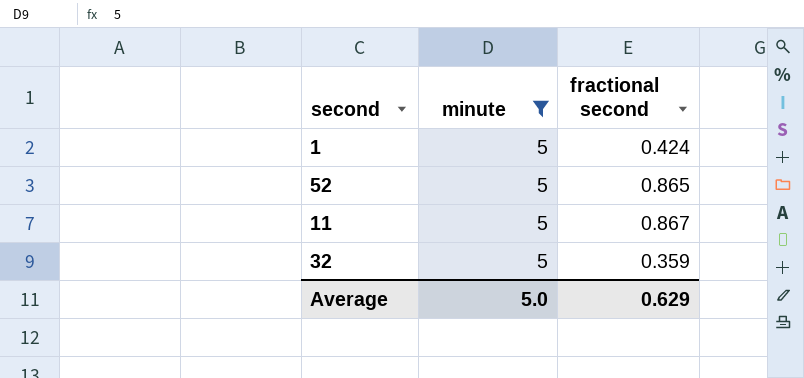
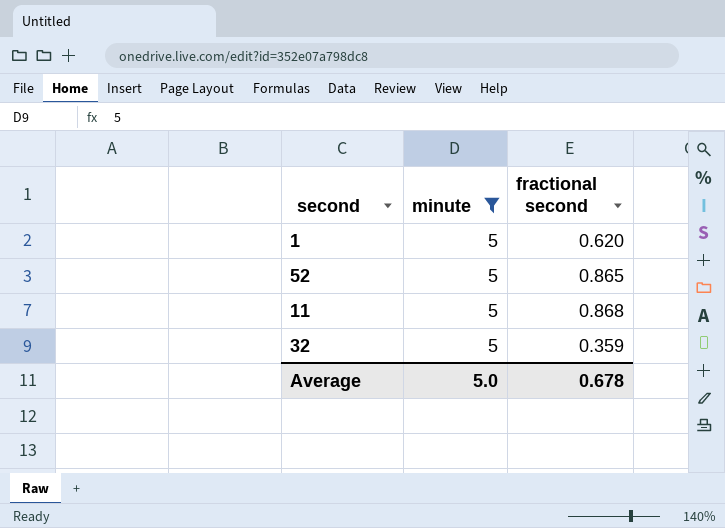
1 | fractional second: 0.424 -> 0.620
11 | fractional second: 0.867 -> 0.868
Average | fractional second: 0.629 -> 0.678

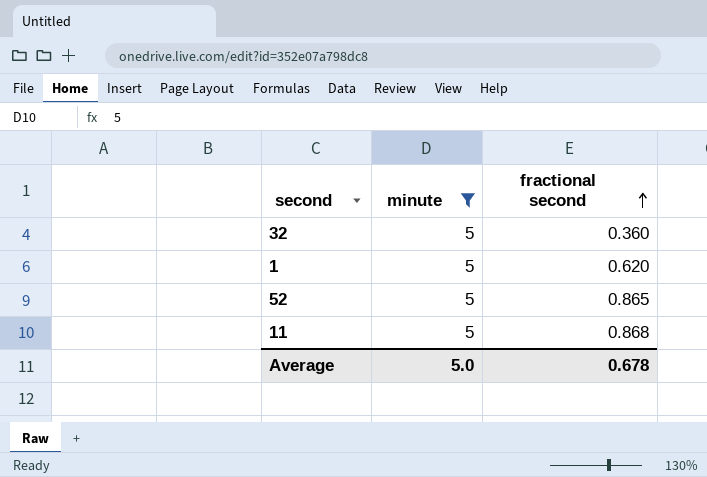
row order: none -> fractional second ascending
32 | fractional second: 0.359 -> 0.360

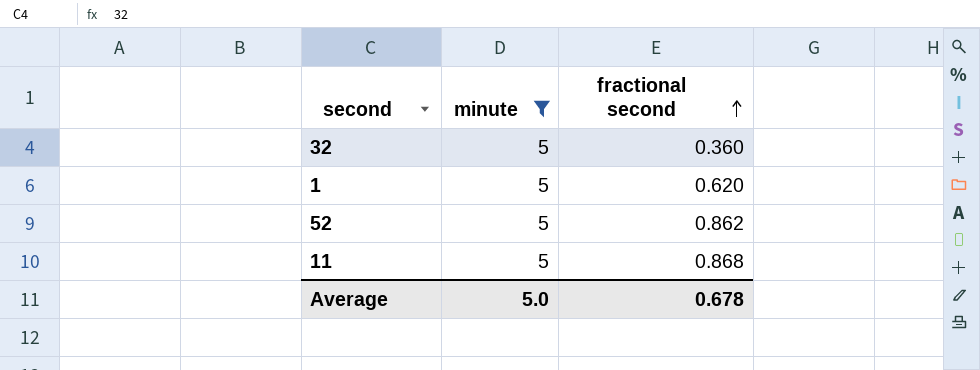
52 | fractional second: 0.865 -> 0.862

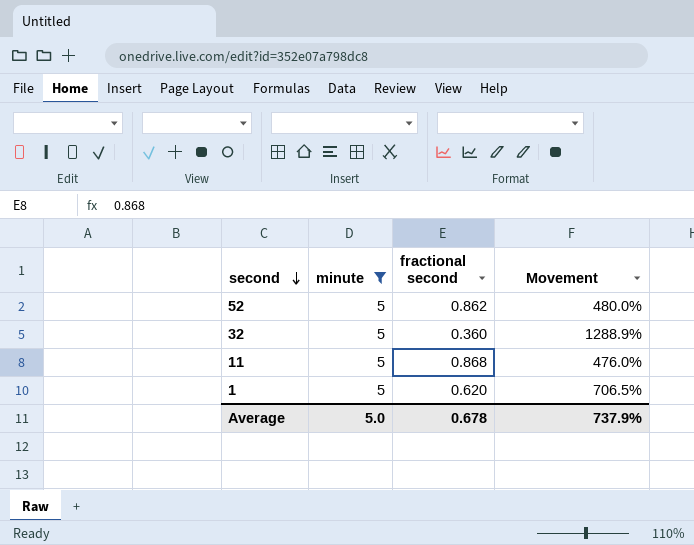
row order: fractional second ascending -> second descending
column Movement | formula: none -> ([minute] - [fractional second]) / [fractional second]

